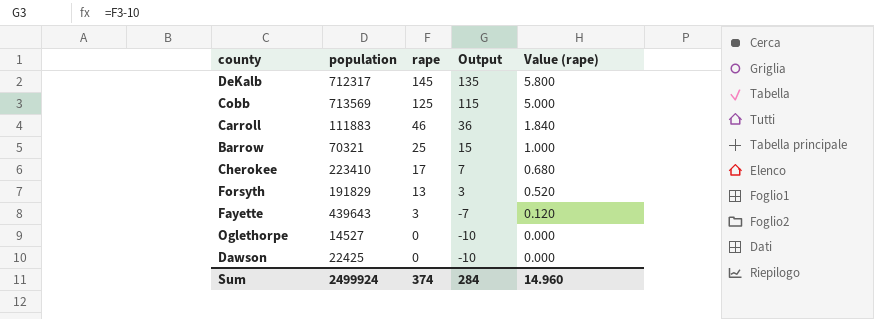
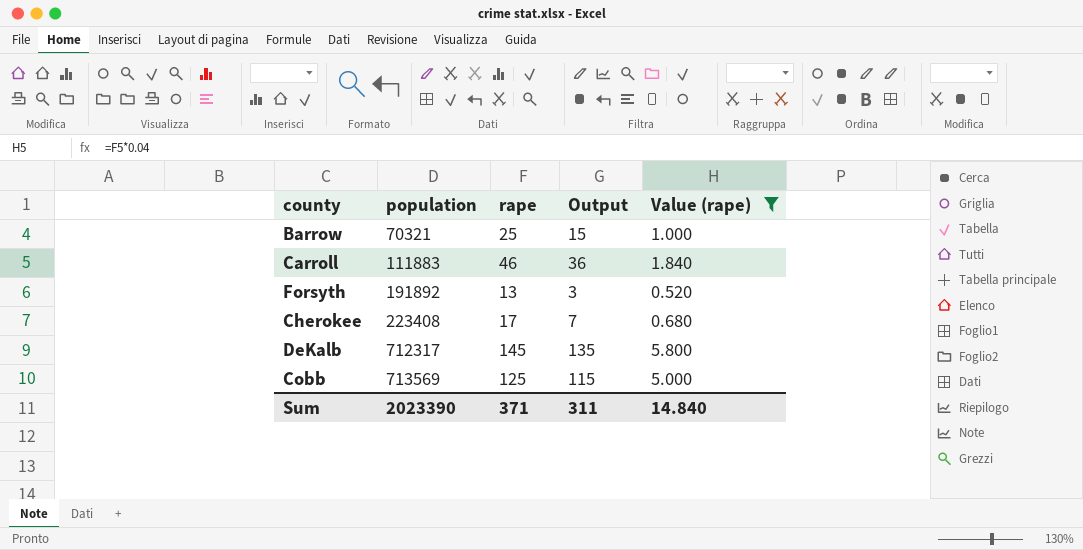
filter: none -> Value (rape) >= 0.520
row order: rape descending -> population ascending
Forsyth | population: 191829 -> 191892
Cherokee | population: 223410 -> 223408
Sum | population: 2499924 -> 2023390
Sum | rape: 374 -> 371
Sum | Output: 284 -> 311
Sum | Value (rape): 14.960 -> 14.840

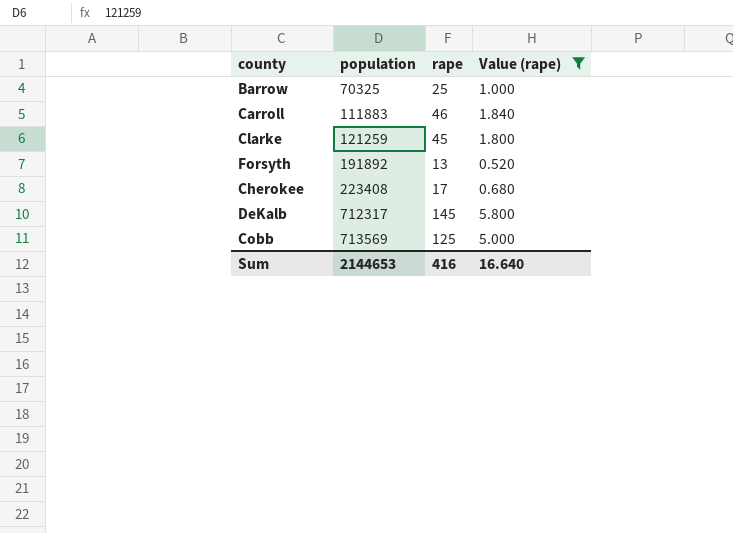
column Output | formula: [rape] - 10 -> none
Barrow | population: 70321 -> 70325
row Clarke: none -> 121259 | 45 | 1.800
Sum | population: 2023390 -> 2144653
Sum | rape: 371 -> 416
Sum | Value (rape): 14.840 -> 16.640

